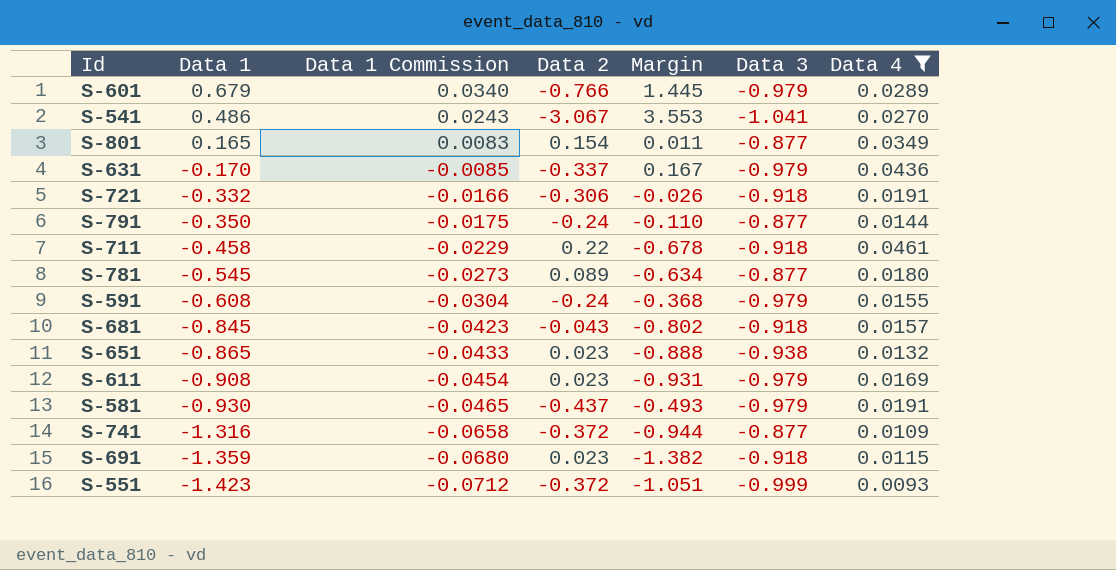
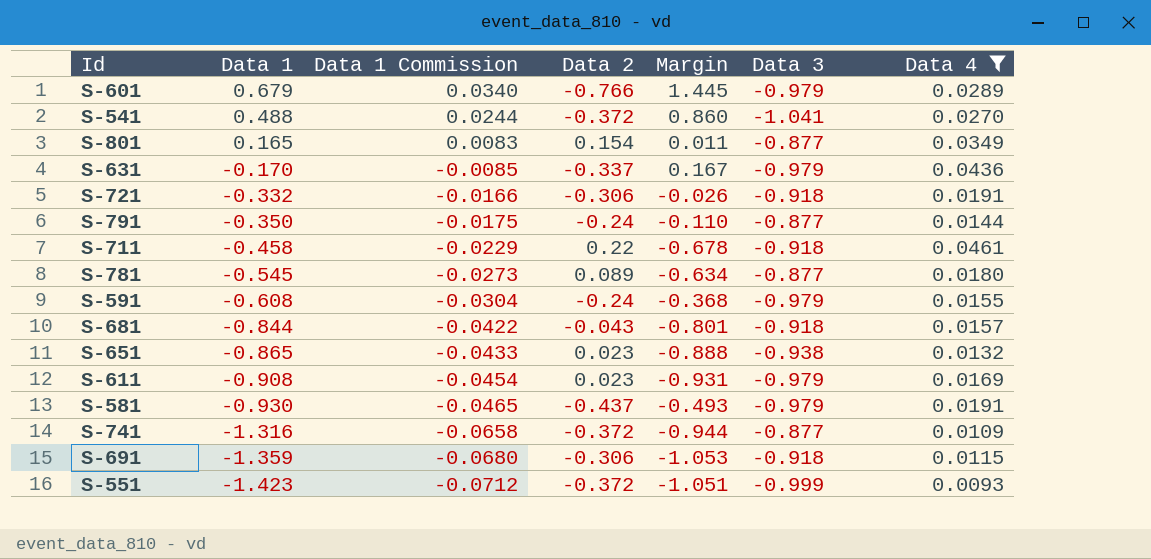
S-541 | Data 1: 0.486 -> 0.488
S-541 | Data 1 Commission: 0.0243 -> 0.0244
S-541 | Data 2: -3.067 -> -0.372
S-541 | Margin: 3.553 -> 0.860
S-681 | Data 1: -0.845 -> -0.844
S-681 | Data 1 Commission: -0.0423 -> -0.0422
S-681 | Margin: -0.802 -> -0.801
S-691 | Data 2: 0.023 -> -0.306
S-691 | Margin: -1.382 -> -1.053

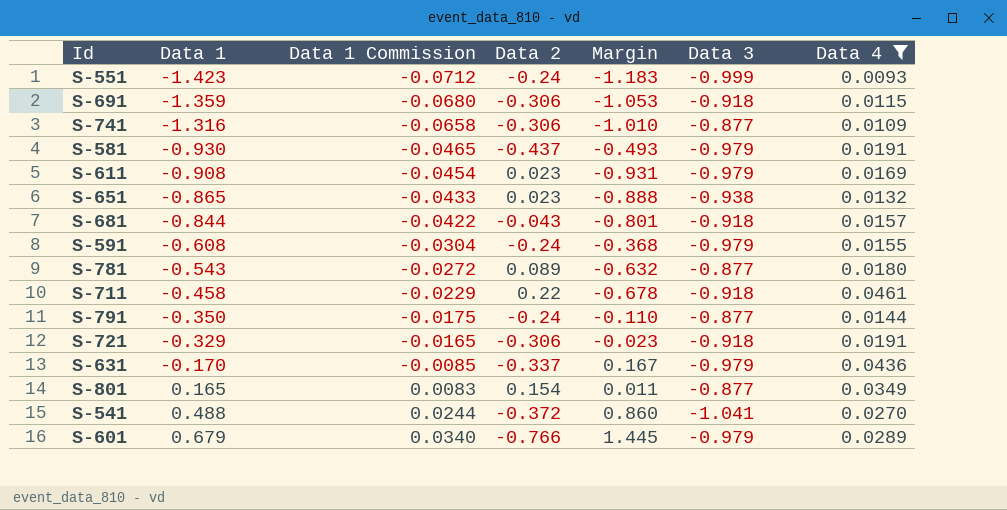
row order: Data 1 descending -> Data 1 ascending
S-551 | Data 2: -0.372 -> -0.24
S-551 | Margin: -1.051 -> -1.183
S-741 | Data 2: -0.372 -> -0.306
S-741 | Margin: -0.944 -> -1.010
S-781 | Data 1: -0.545 -> -0.543
S-781 | Data 1 Commission: -0.0273 -> -0.0272
S-781 | Margin: -0.634 -> -0.632
S-721 | Data 1: -0.332 -> -0.329
S-721 | Data 1 Commission: -0.0166 -> -0.0165
S-721 | Margin: -0.026 -> -0.023

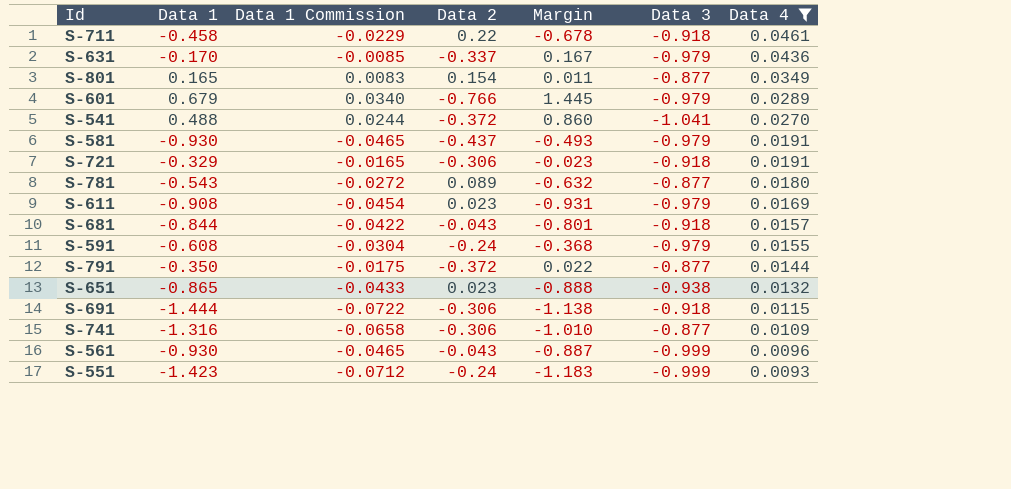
row order: Data 1 ascending -> Data 4 descending
S-791 | Data 2: -0.24 -> -0.372
S-791 | Margin: -0.110 -> 0.022
S-691 | Data 1: -1.359 -> -1.444
S-691 | Data 1 Commission: -0.0680 -> -0.0722
S-691 | Margin: -1.053 -> -1.138
row S-561: none -> -0.930 | -0.0465 | -0.043 | -0.887 | -0.999 | 0.0096

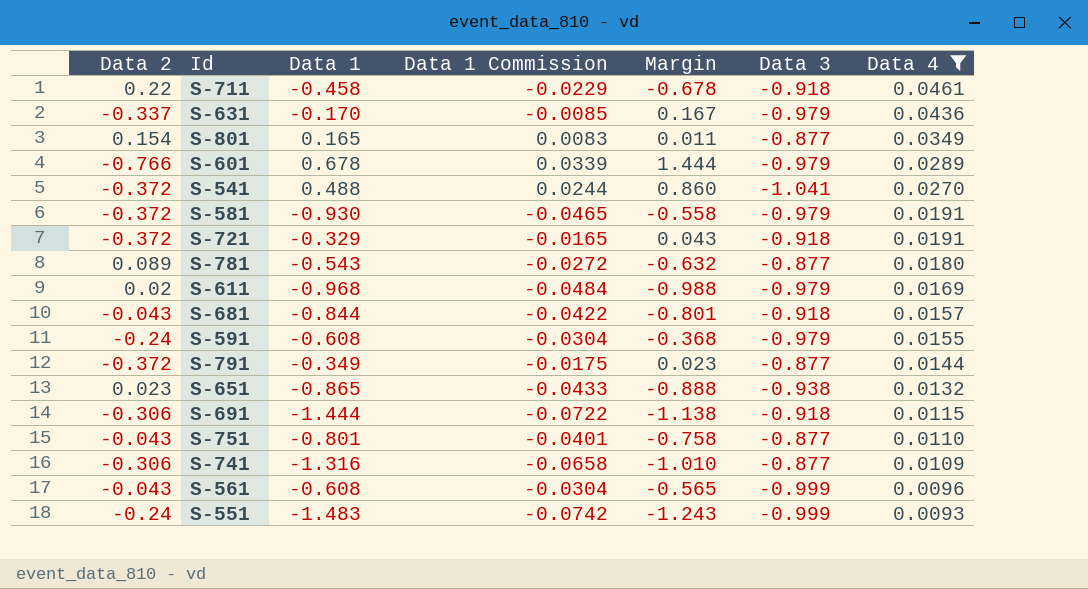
column Data 2 | position: 4 -> 1
S-601 | Data 1: 0.679 -> 0.678
S-601 | Data 1 Commission: 0.0340 -> 0.0339
S-601 | Margin: 1.445 -> 1.444
S-581 | Data 2: -0.437 -> -0.372
S-581 | Margin: -0.493 -> -0.558
S-721 | Data 2: -0.306 -> -0.372
S-721 | Margin: -0.023 -> 0.043
S-611 | Data 2: 0.023 -> 0.02
S-611 | Data 1: -0.908 -> -0.968
S-611 | Data 1 Commission: -0.0454 -> -0.0484
S-611 | Margin: -0.931 -> -0.988
S-791 | Data 1: -0.350 -> -0.349
S-791 | Margin: 0.022 -> 0.023
row S-751: none -> -0.043 | -0.801 | -0.0401 | -0.758 | -0.877 | 0.0110
S-561 | Data 1: -0.930 -> -0.608
S-561 | Data 1 Commission: -0.0465 -> -0.0304
S-561 | Margin: -0.887 -> -0.565
S-551 | Data 1: -1.423 -> -1.483
S-551 | Data 1 Commission: -0.0712 -> -0.0742
S-551 | Margin: -1.183 -> -1.243

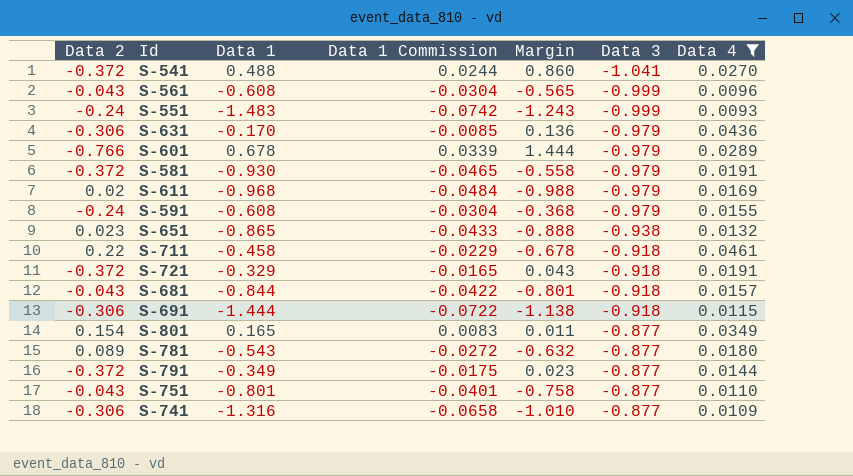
row order: Data 4 descending -> Data 3 ascending
S-631 | Data 2: -0.337 -> -0.306
S-631 | Margin: 0.167 -> 0.136

